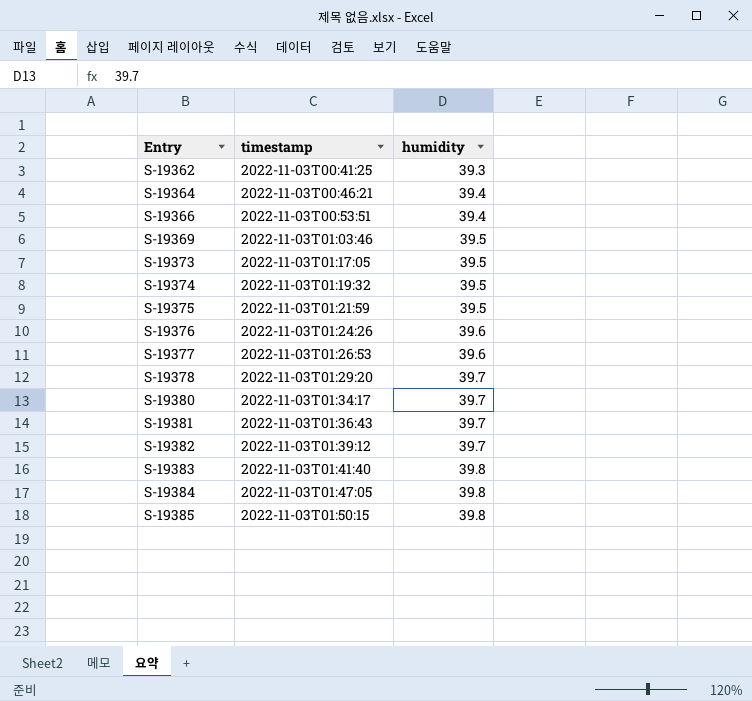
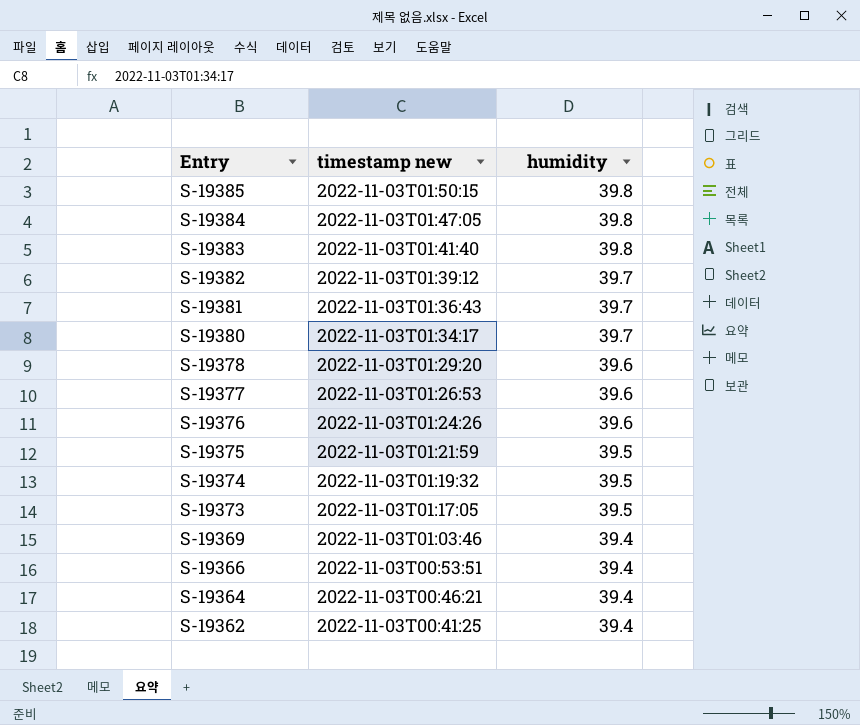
row order: Entry ascending -> Entry descending
column name: timestamp -> timestamp new
S-19378 | humidity: 39.7 -> 39.6
S-19369 | humidity: 39.5 -> 39.4
S-19362 | humidity: 39.3 -> 39.4

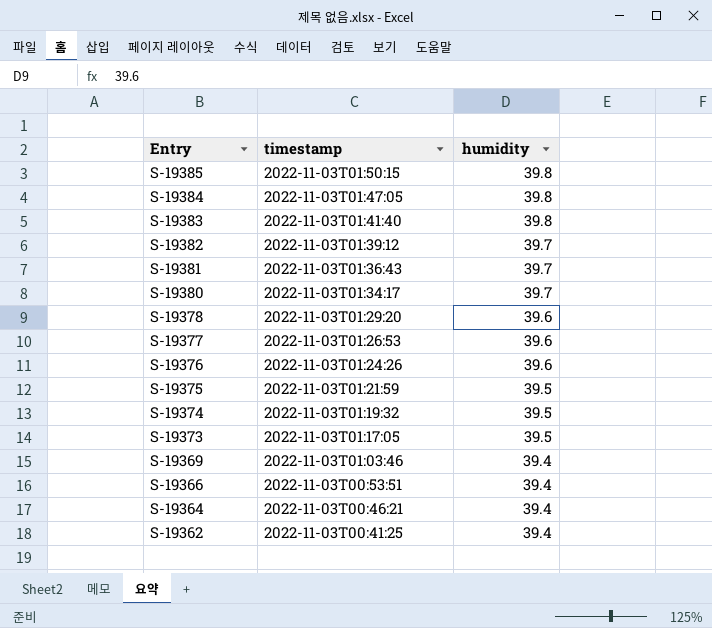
column name: timestamp new -> timestamp

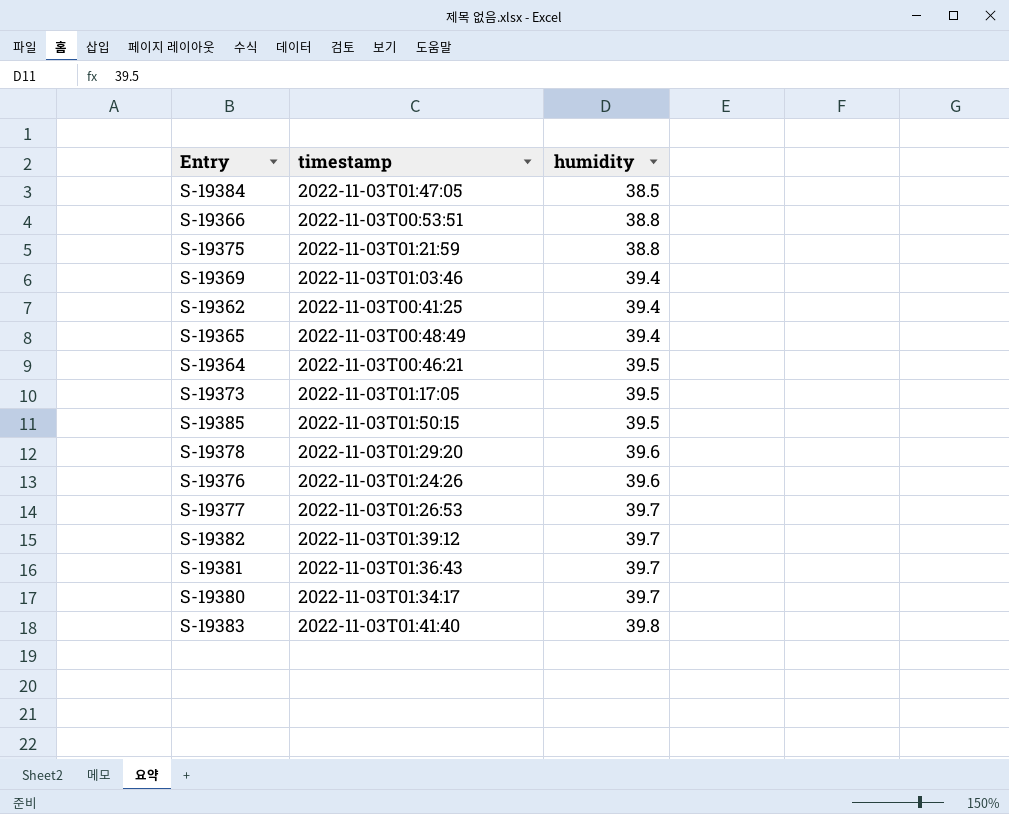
row order: Entry descending -> humidity ascending
row S-19374: 2022-11-03T01:19:32 | 39.5 -> none
S-19384 | humidity: 39.8 -> 38.5
S-19366 | humidity: 39.4 -> 38.8
S-19375 | humidity: 39.5 -> 38.8
row S-19365: none -> 2022-11-03T00:48:49 | 39.4
S-19364 | humidity: 39.4 -> 39.5
S-19385 | humidity: 39.8 -> 39.5
S-19377 | humidity: 39.6 -> 39.7

